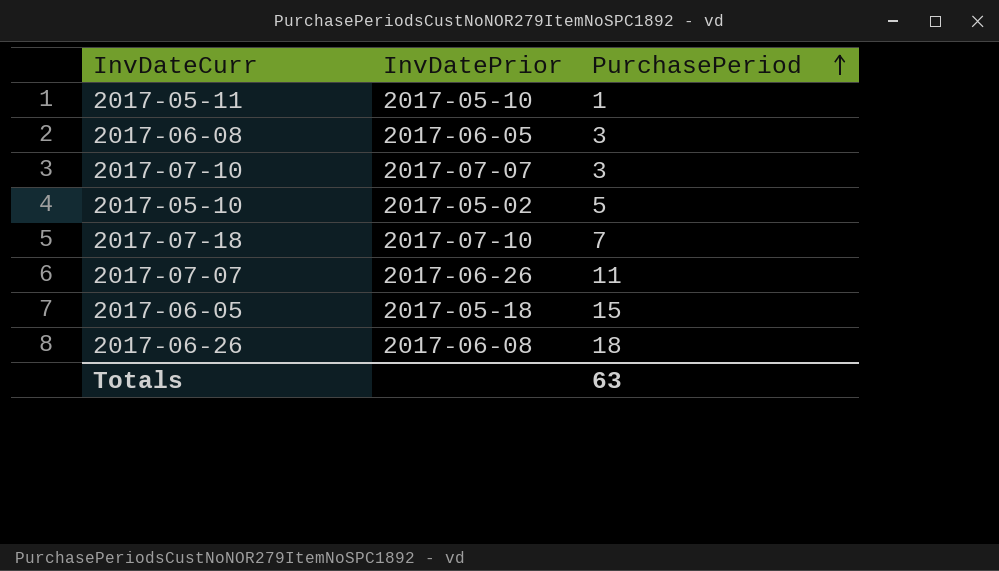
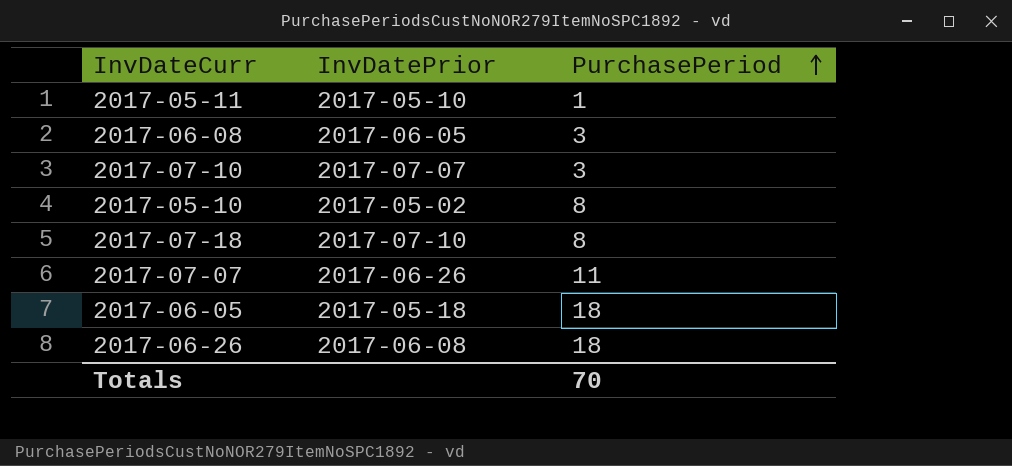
2017-05-10 | PurchasePeriod: 5 -> 8
2017-07-18 | PurchasePeriod: 7 -> 8
2017-06-05 | PurchasePeriod: 15 -> 18
Totals | PurchasePeriod: 63 -> 70

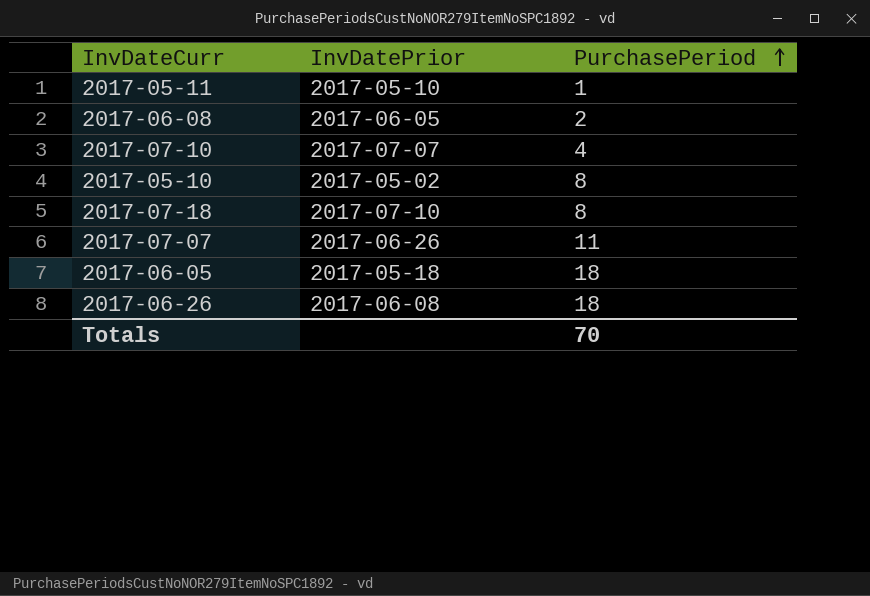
2017-06-08 | PurchasePeriod: 3 -> 2
2017-07-10 | PurchasePeriod: 3 -> 4

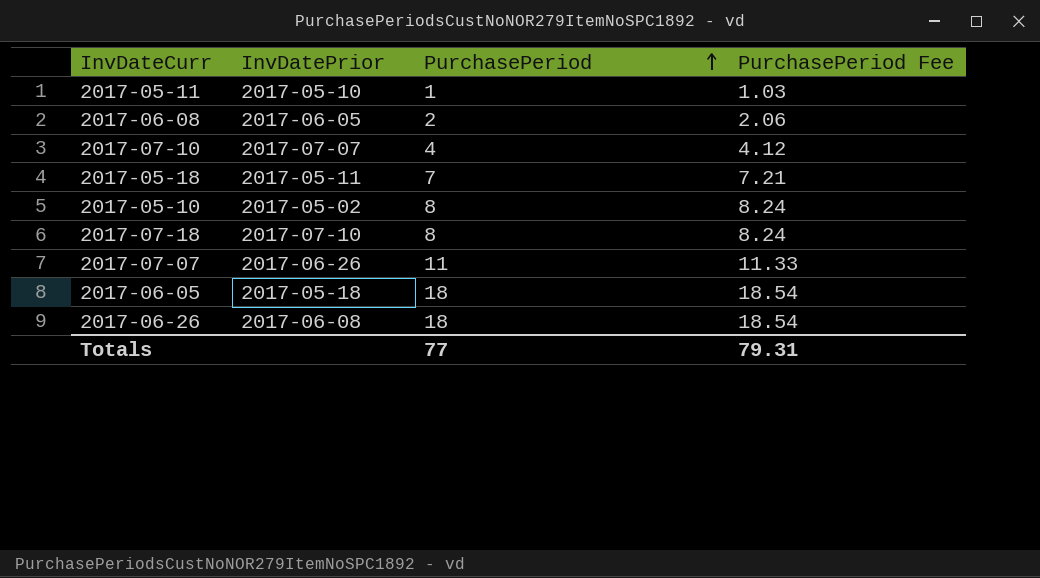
column PurchasePeriod Fee | formula: none -> [PurchasePeriod] * 1.03
row 2017-05-18: none -> 2017-05-11 | 7 | 7.21
Totals | PurchasePeriod: 70 -> 77

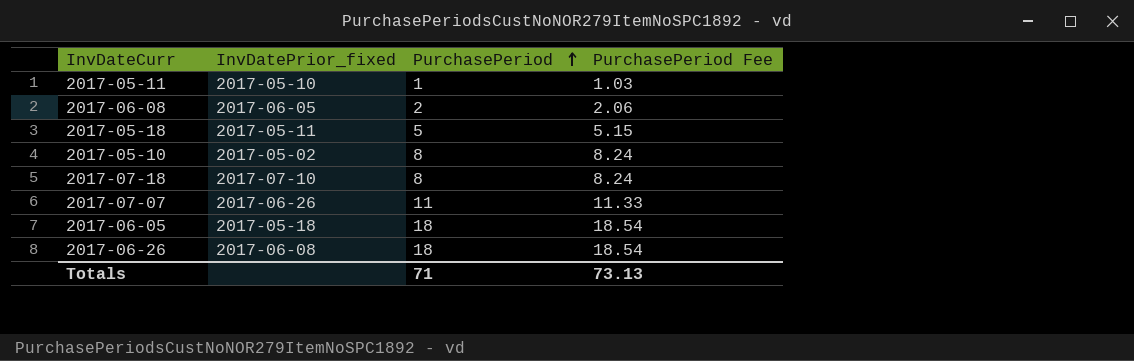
column name: InvDatePrior -> InvDatePrior_fixed
row 2017-07-10: 2017-07-07 | 4 | 4.12 -> none
2017-05-18 | PurchasePeriod: 7 -> 5
2017-05-18 | PurchasePeriod Fee: 7.21 -> 5.15
Totals | PurchasePeriod: 77 -> 71
Totals | PurchasePeriod Fee: 79.31 -> 73.13

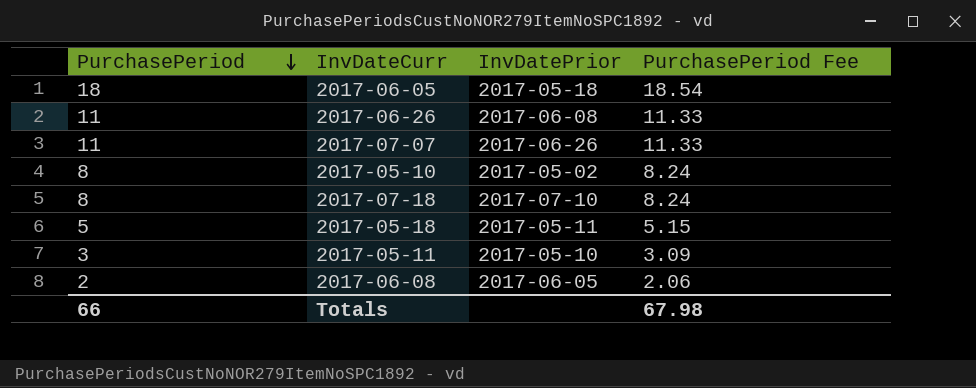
row order: PurchasePeriod ascending -> PurchasePeriod descending
column PurchasePeriod | position: 3 -> 1
column name: InvDatePrior_fixed -> InvDatePrior
2017-06-26 | PurchasePeriod: 18 -> 11
2017-06-26 | PurchasePeriod Fee: 18.54 -> 11.33
2017-05-11 | PurchasePeriod: 1 -> 3
2017-05-11 | PurchasePeriod Fee: 1.03 -> 3.09
Totals | PurchasePeriod: 71 -> 66
Totals | PurchasePeriod Fee: 73.13 -> 67.98

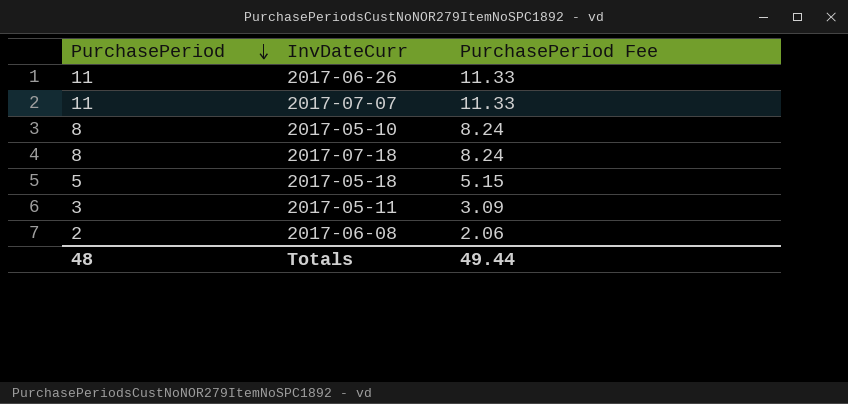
column InvDatePrior | position: 3 -> none
row 2017-06-05: 18 | 2017-05-18 | 18.54 -> none
Totals | PurchasePeriod: 66 -> 48
Totals | PurchasePeriod Fee: 67.98 -> 49.44

